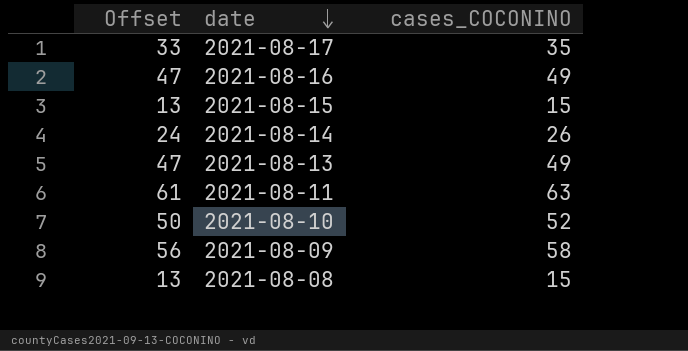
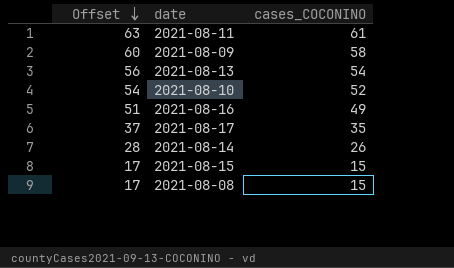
row order: date descending -> Offset descending
column Offset | formula: [cases_COCONINO] - 2 -> [cases_COCONINO] + 2
2021-08-11 | cases_COCONINO: 63 -> 61
2021-08-13 | cases_COCONINO: 49 -> 54

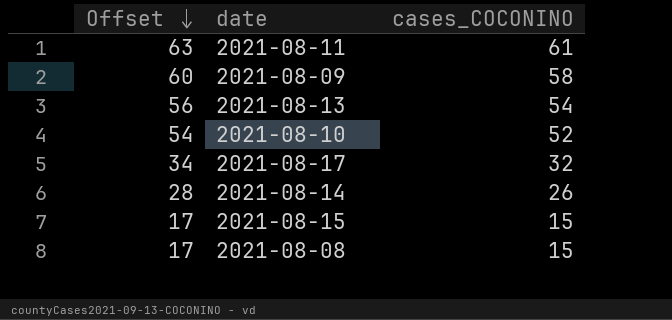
row 2021-08-16: 51 | 49 -> none
2021-08-17 | Offset: 37 -> 34
2021-08-17 | cases_COCONINO: 35 -> 32

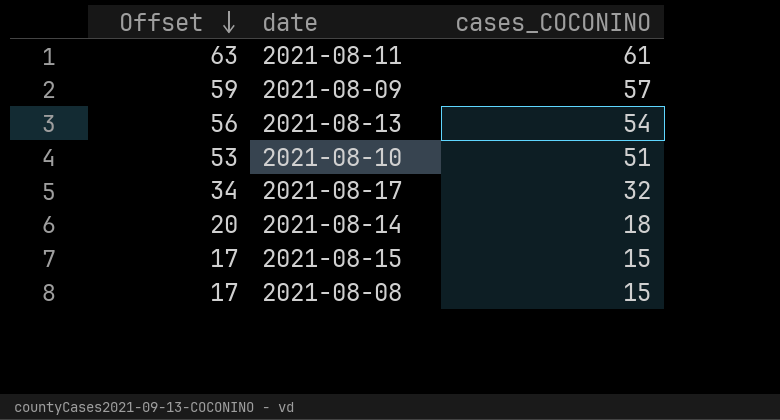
2021-08-09 | Offset: 60 -> 59
2021-08-09 | cases_COCONINO: 58 -> 57
2021-08-10 | Offset: 54 -> 53
2021-08-10 | cases_COCONINO: 52 -> 51
2021-08-14 | Offset: 28 -> 20
2021-08-14 | cases_COCONINO: 26 -> 18

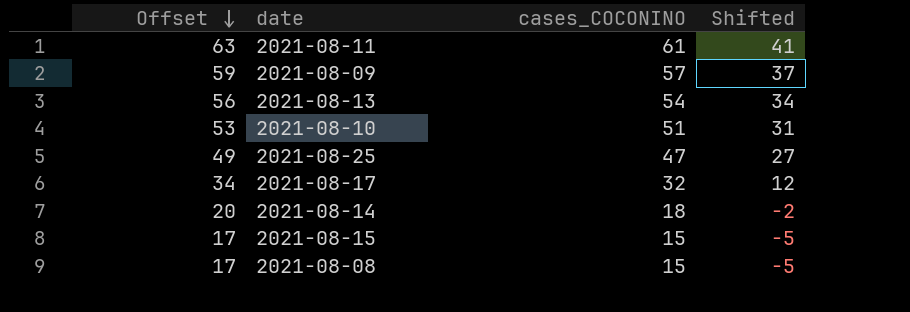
column Shifted | formula: none -> [cases_COCONINO] - 20
row 2021-08-25: none -> 49 | 47 | 27

